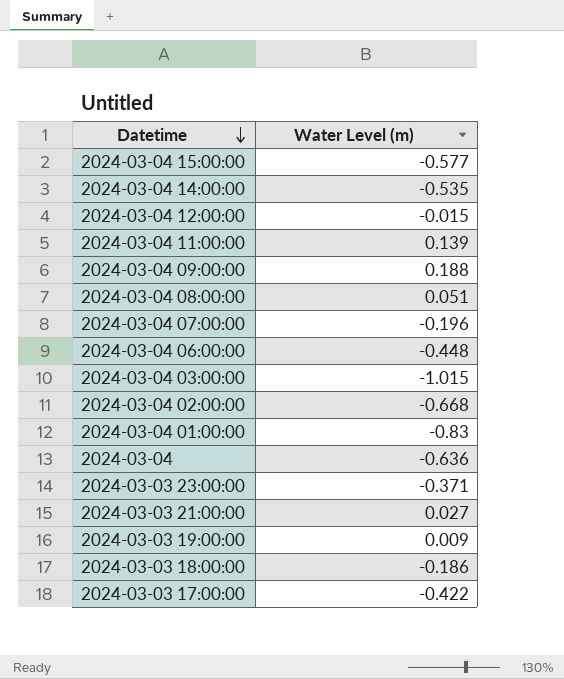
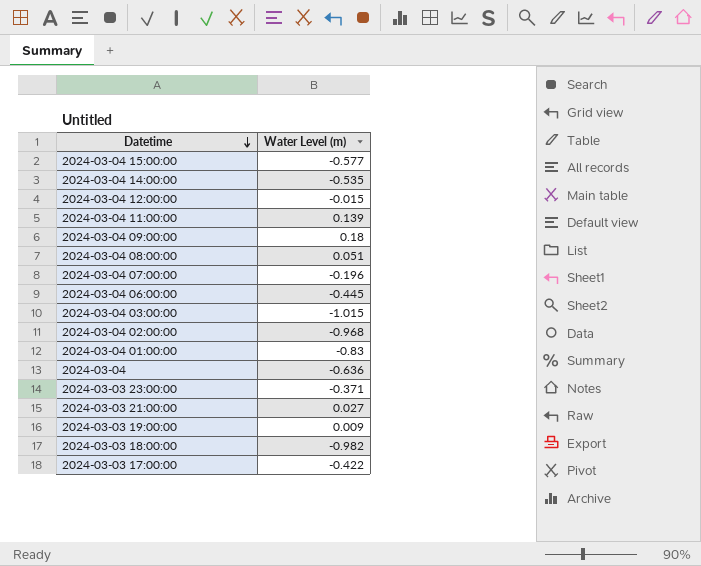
2024-03-04 09:00:00 | Water Level (m): 0.188 -> 0.18
2024-03-04 06:00:00 | Water Level (m): -0.448 -> -0.445
2024-03-04 02:00:00 | Water Level (m): -0.668 -> -0.968
2024-03-03 18:00:00 | Water Level (m): -0.186 -> -0.982

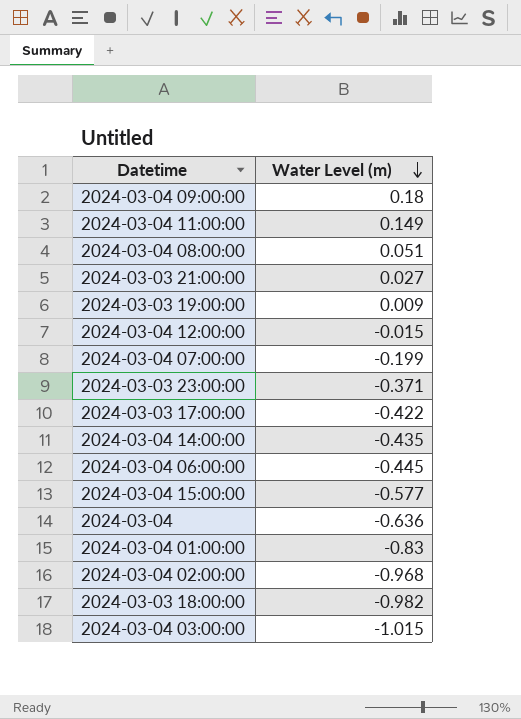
row order: Datetime descending -> Water Level (m) descending
2024-03-04 11:00:00 | Water Level (m): 0.139 -> 0.149
2024-03-04 07:00:00 | Water Level (m): -0.196 -> -0.199
2024-03-04 14:00:00 | Water Level (m): -0.535 -> -0.435

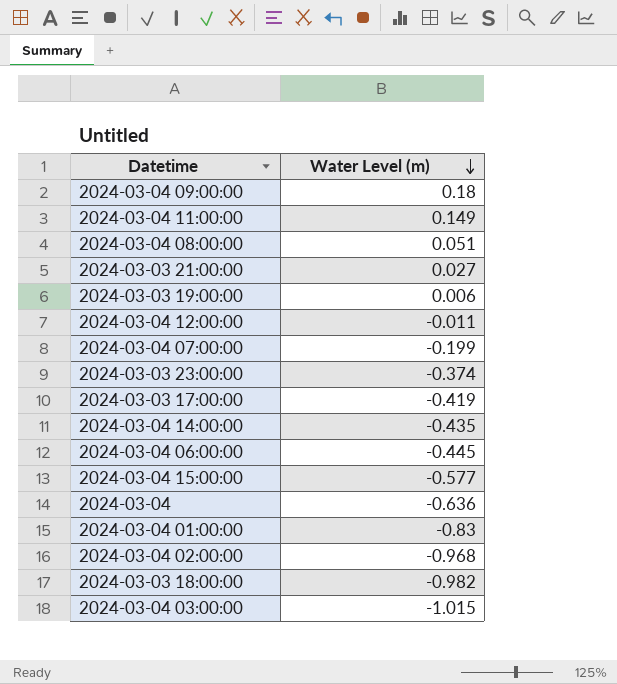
2024-03-03 19:00:00 | Water Level (m): 0.009 -> 0.006
2024-03-04 12:00:00 | Water Level (m): -0.015 -> -0.011
2024-03-03 23:00:00 | Water Level (m): -0.371 -> -0.374
2024-03-03 17:00:00 | Water Level (m): -0.422 -> -0.419

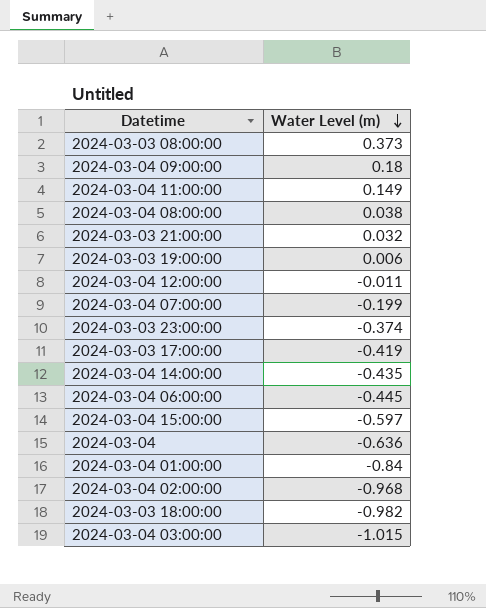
row 2024-03-03 08:00:00: none -> 0.373
2024-03-04 08:00:00 | Water Level (m): 0.051 -> 0.038
2024-03-03 21:00:00 | Water Level (m): 0.027 -> 0.032
2024-03-04 15:00:00 | Water Level (m): -0.577 -> -0.597
2024-03-04 01:00:00 | Water Level (m): -0.83 -> -0.84

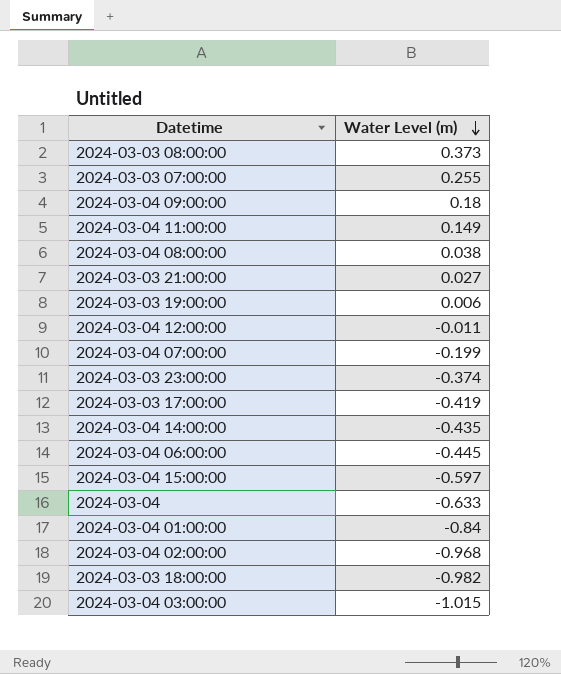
row 2024-03-03 07:00:00: none -> 0.255
2024-03-03 21:00:00 | Water Level (m): 0.032 -> 0.027
2024-03-04 | Water Level (m): -0.636 -> -0.633

